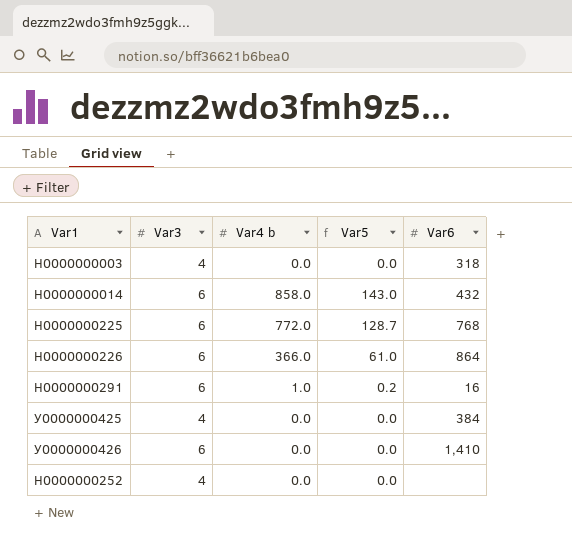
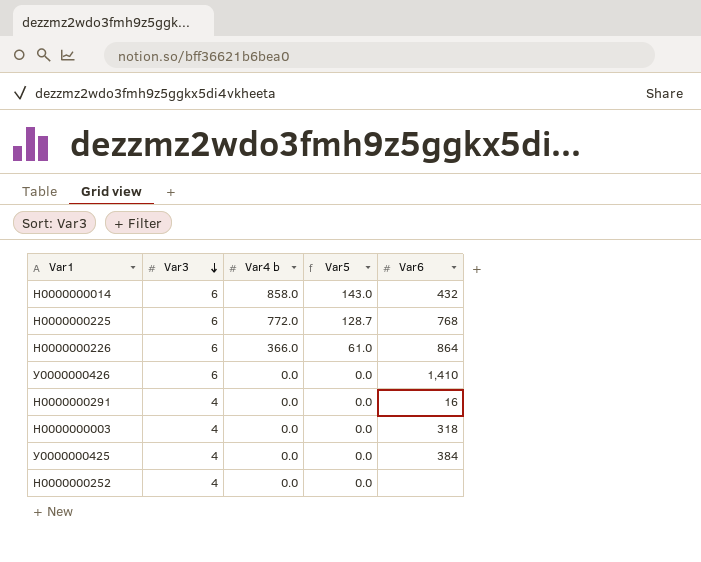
row order: none -> Var3 descending
Н0000000291 | Var3: 6 -> 4
Н0000000291 | Var4 b: 1.0 -> 0.0
Н0000000291 | Var5: 0.2 -> 0.0

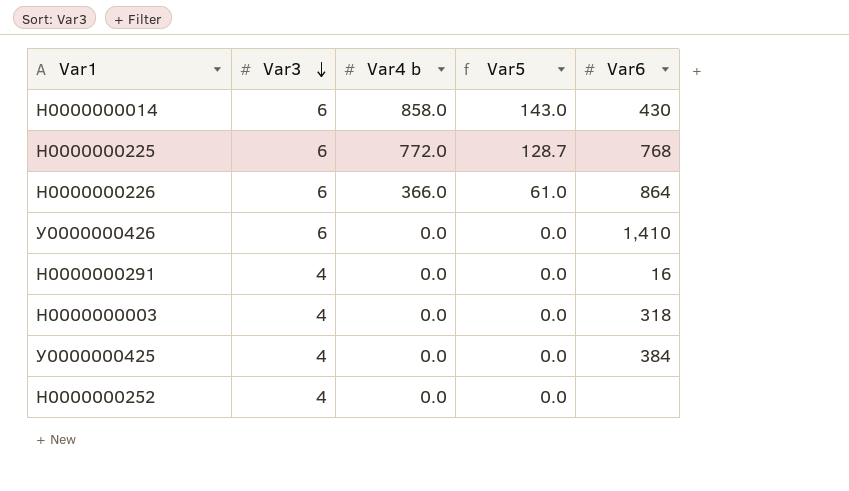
Н0000000014 | Var6: 432 -> 430

